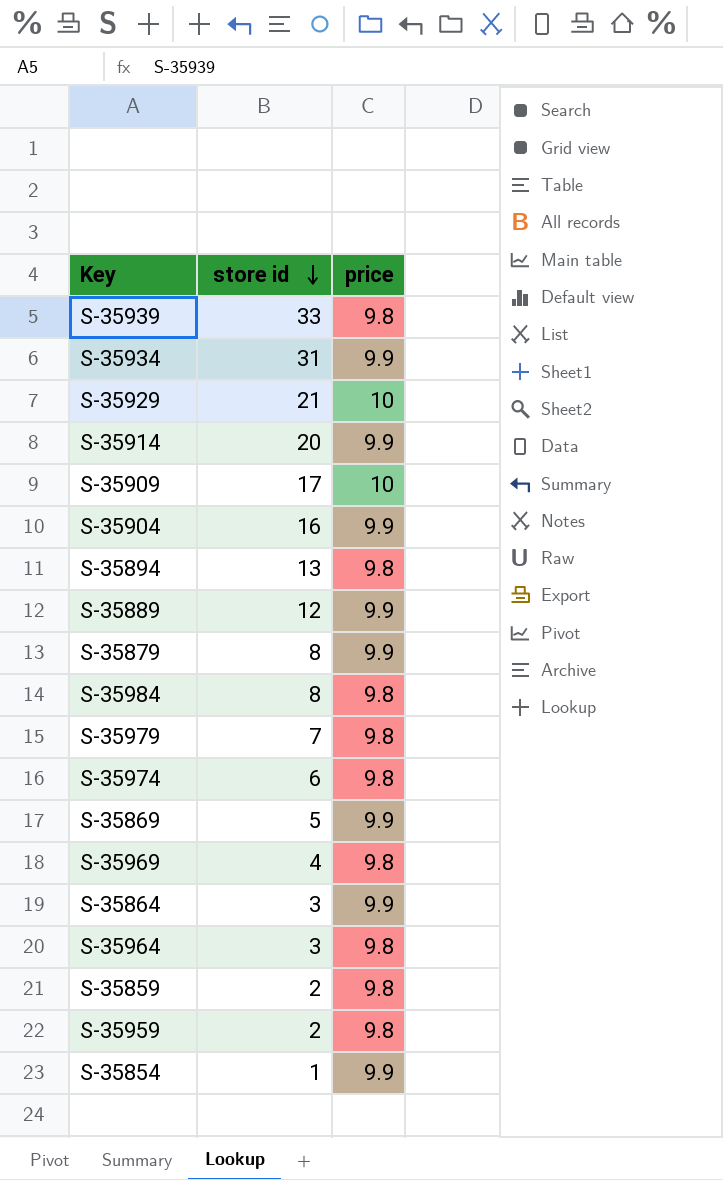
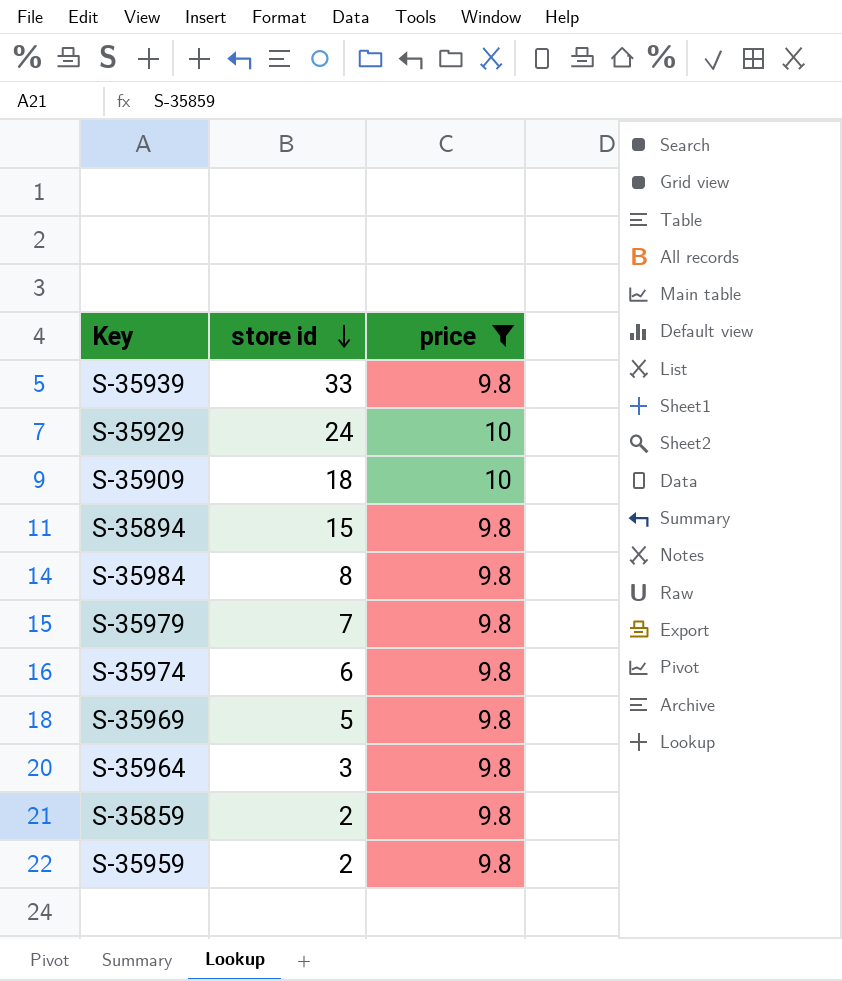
filter: none -> price != 9.9
S-35929 | store id: 21 -> 24
S-35909 | store id: 17 -> 18
S-35894 | store id: 13 -> 15
S-35969 | store id: 4 -> 5

